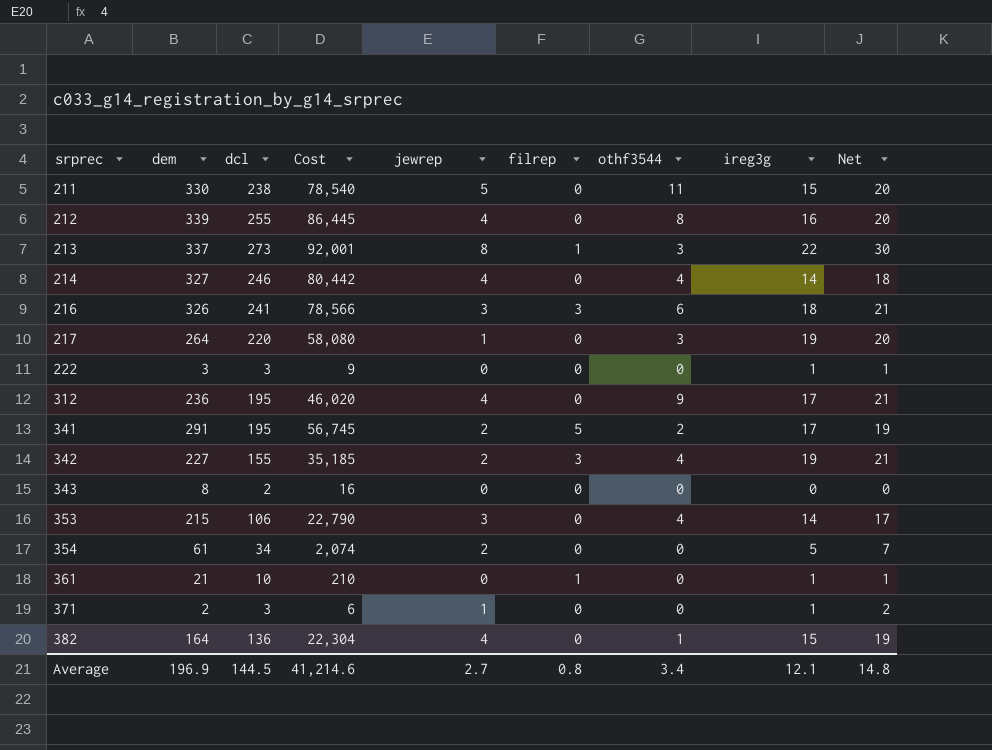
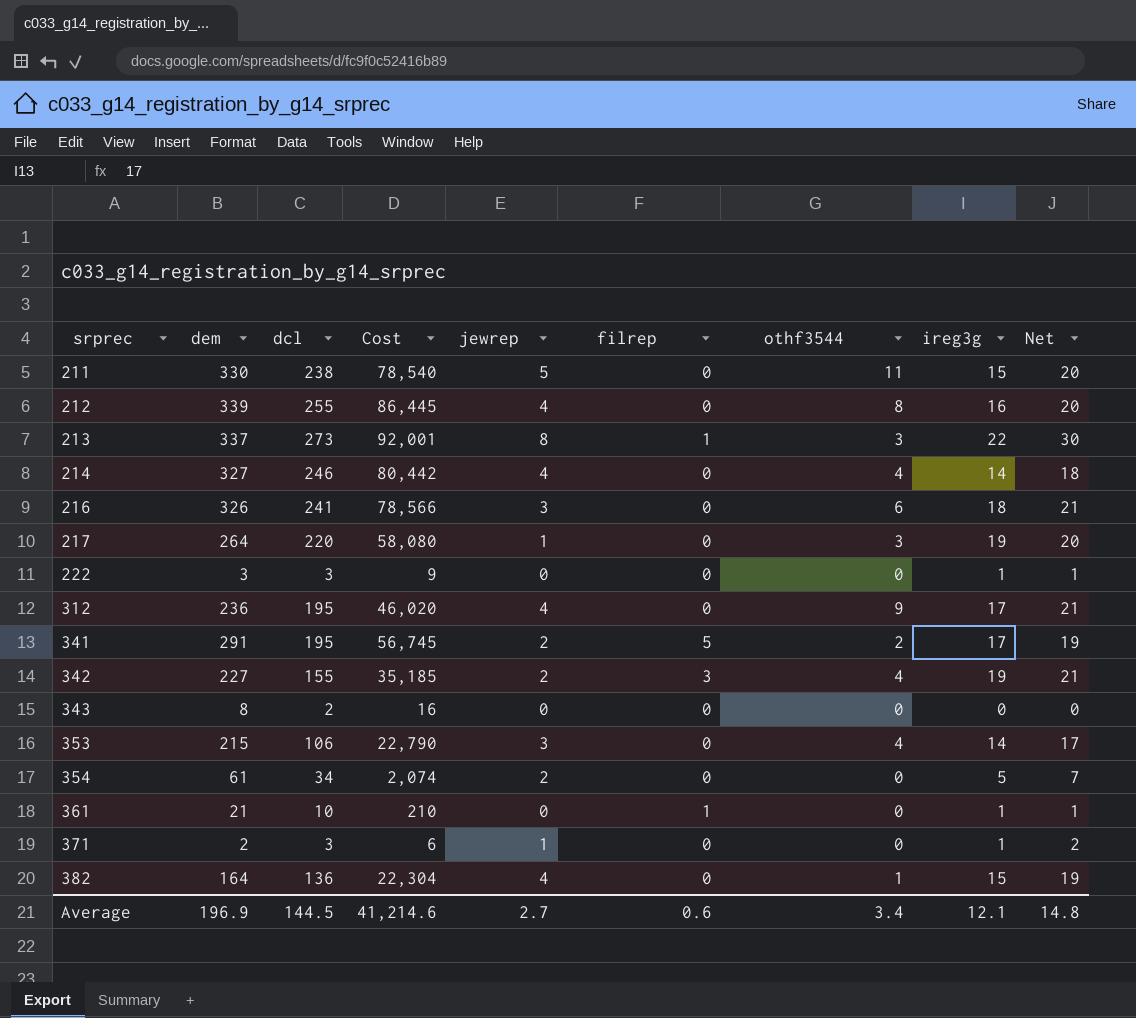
216 | filrep: 3 -> 0
Average | filrep: 0.8 -> 0.6

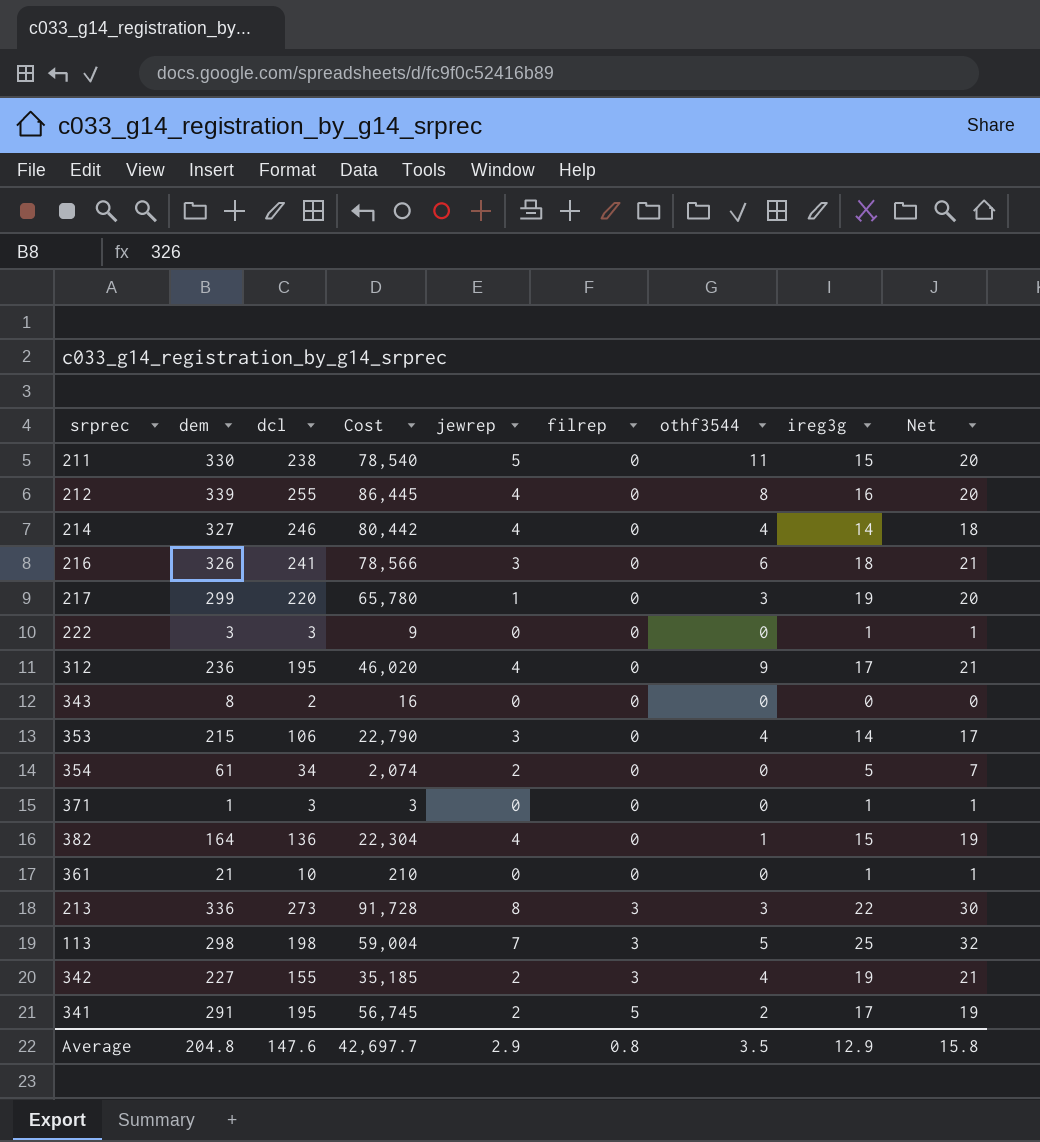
row order: srprec ascending -> filrep ascending
217 | dem: 264 -> 299
217 | Cost: 58,080 -> 65,780
371 | dem: 2 -> 1
371 | Cost: 6 -> 3
371 | jewrep: 1 -> 0
371 | Net: 2 -> 1
361 | filrep: 1 -> 0
213 | dem: 337 -> 336
213 | Cost: 92,001 -> 91,728
213 | filrep: 1 -> 3
row 113: none -> 298 | 198 | 59,004 | 7 | 3 | 5 | 25 | 32
Average | dem: 196.9 -> 204.8
Average | dcl: 144.5 -> 147.6
Average | Cost: 41,214.6 -> 42,697.7
Average | jewrep: 2.7 -> 2.9
Average | filrep: 0.6 -> 0.8
Average | othf3544: 3.4 -> 3.5
Average | ireg3g: 12.1 -> 12.9
Average | Net: 14.8 -> 15.8

